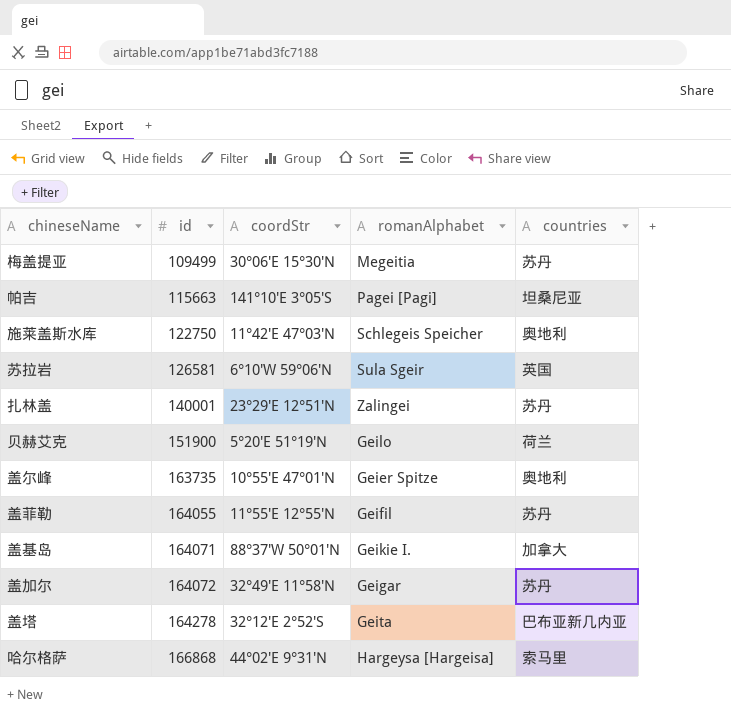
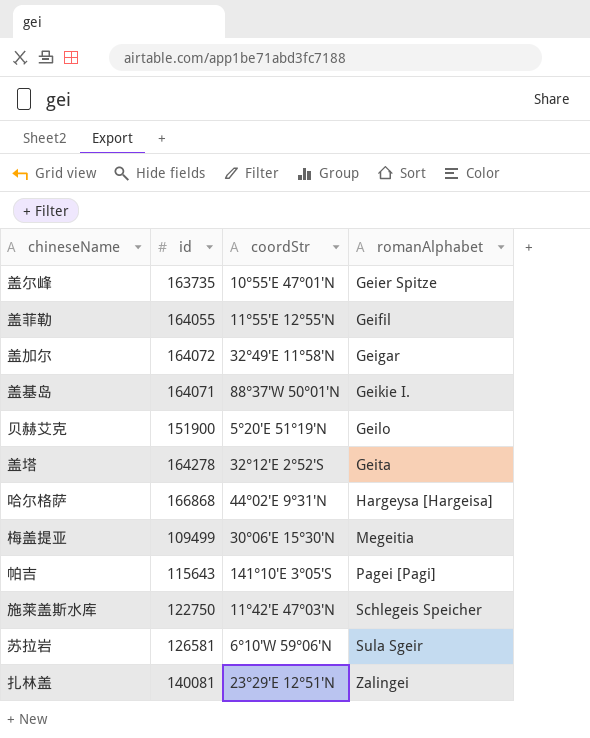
row order: id ascending -> romanAlphabet ascending
column countries | position: 5 -> none
帕吉 | id: 115663 -> 115643
扎林盖 | id: 140001 -> 140081

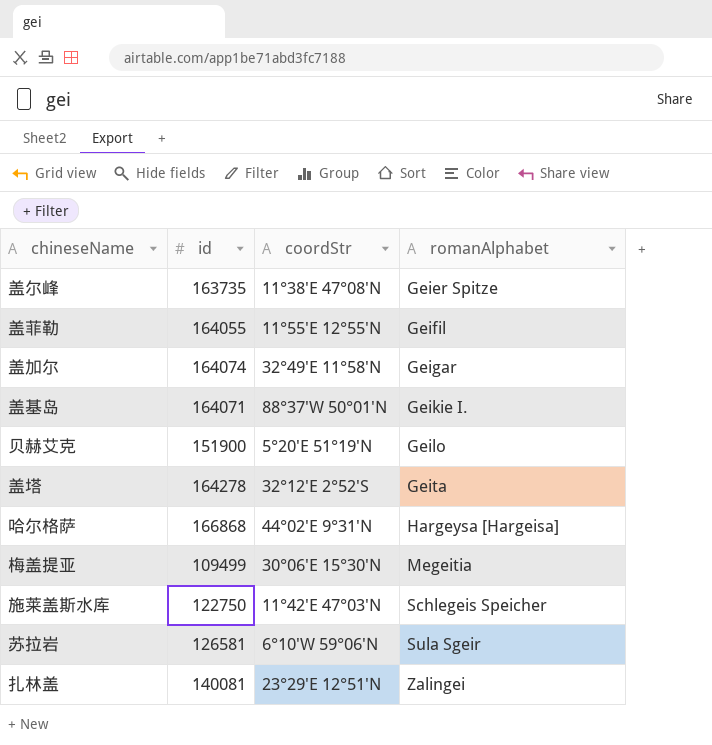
row 帕吉: 115643 | 141°10′E 3°05′S | Pagei [Pagi] -> none
盖尔峰 | coordStr: 10°55′E 47°01′N -> 11°38′E 47°08′N
盖加尔 | id: 164072 -> 164074

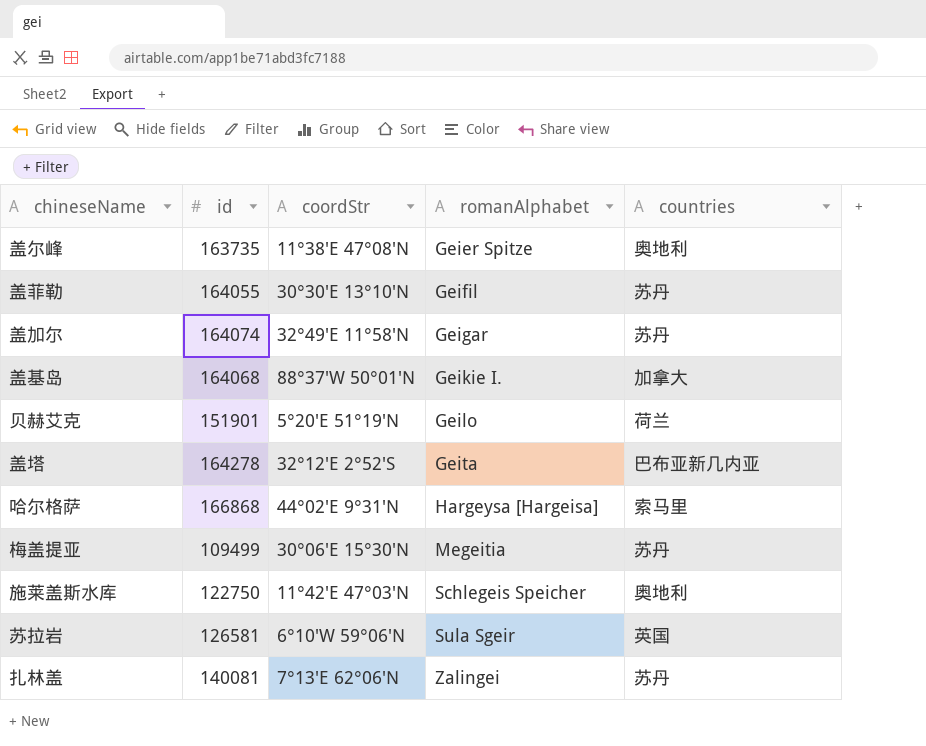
column countries | position: none -> 5
盖菲勒 | coordStr: 11°55′E 12°55′N -> 30°30′E 13°10′N
盖基岛 | id: 164071 -> 164068
贝赫艾克 | id: 151900 -> 151901
扎林盖 | coordStr: 23°29′E 12°51′N -> 7°13′E 62°06′N

